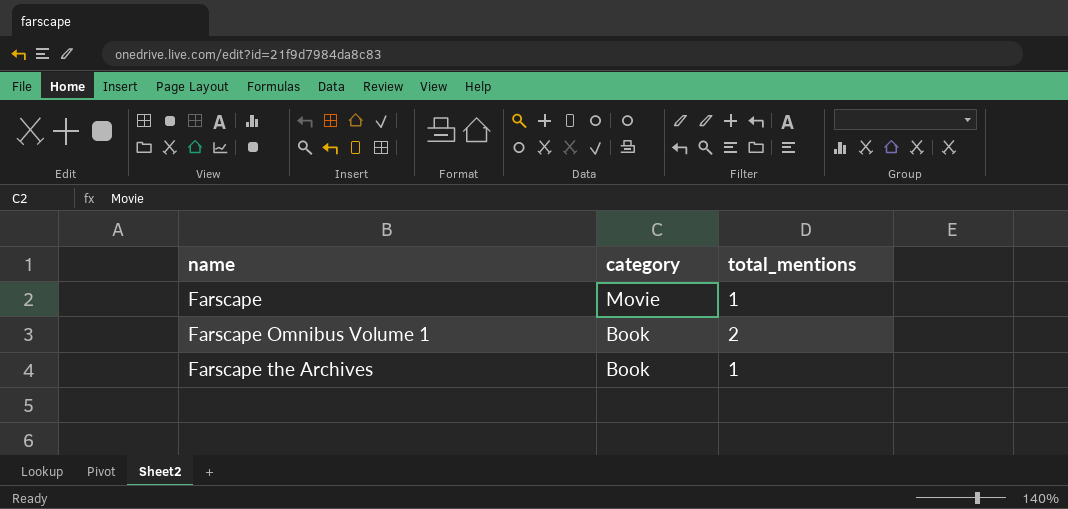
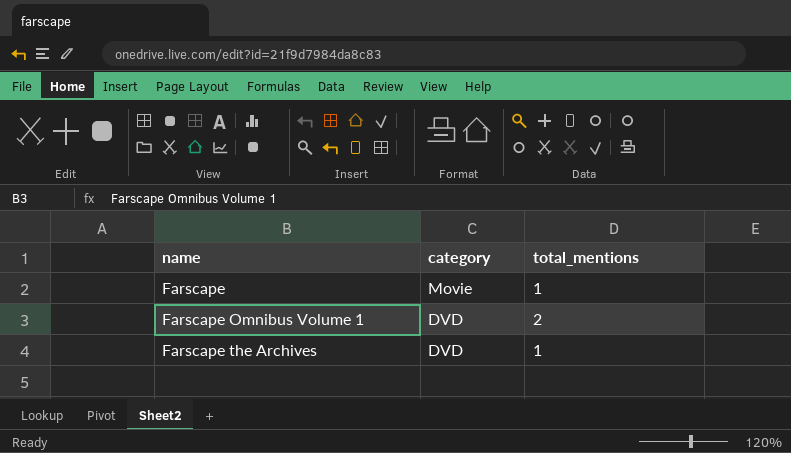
Farscape Omnibus Volume 1 | category: Book -> DVD
Farscape the Archives | category: Book -> DVD

